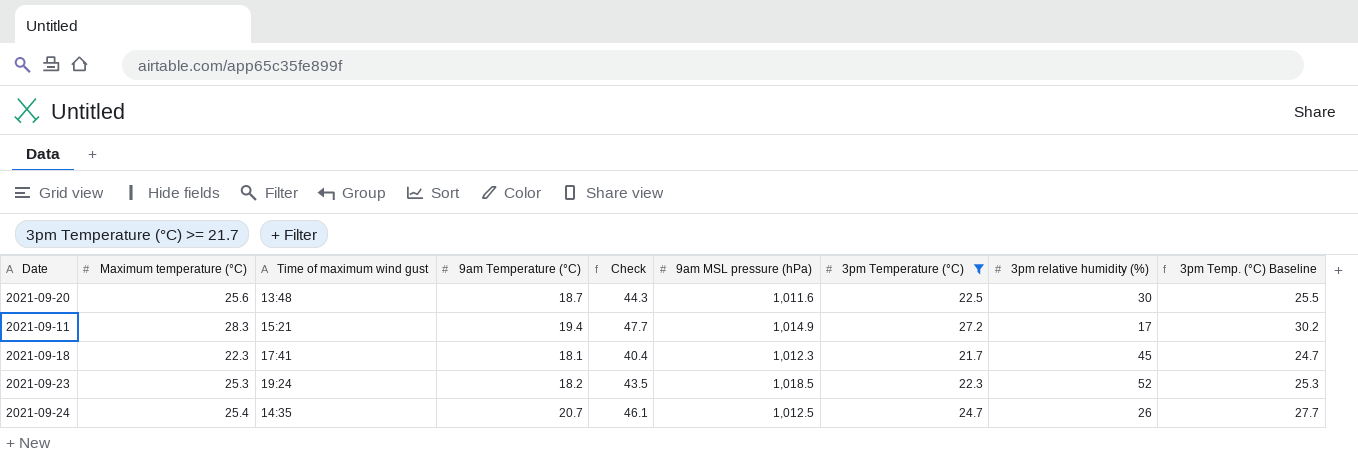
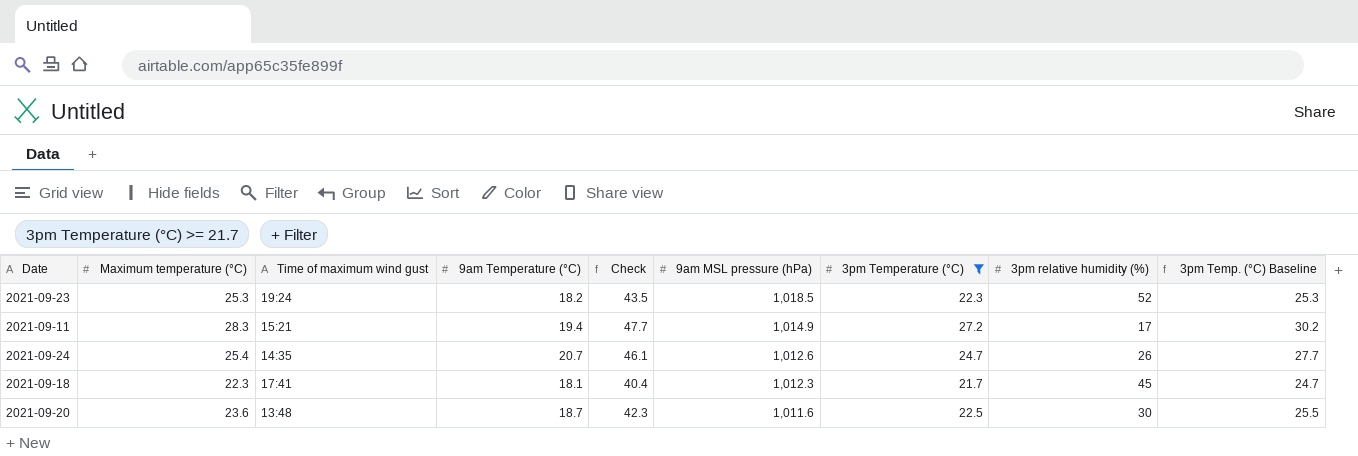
row order: none -> 9am MSL pressure (hPa) descending
2021-09-24 | 9am MSL pressure (hPa): 1,012.5 -> 1,012.6
2021-09-20 | Maximum temperature (°C): 25.6 -> 23.6
2021-09-20 | Check: 44.3 -> 42.3

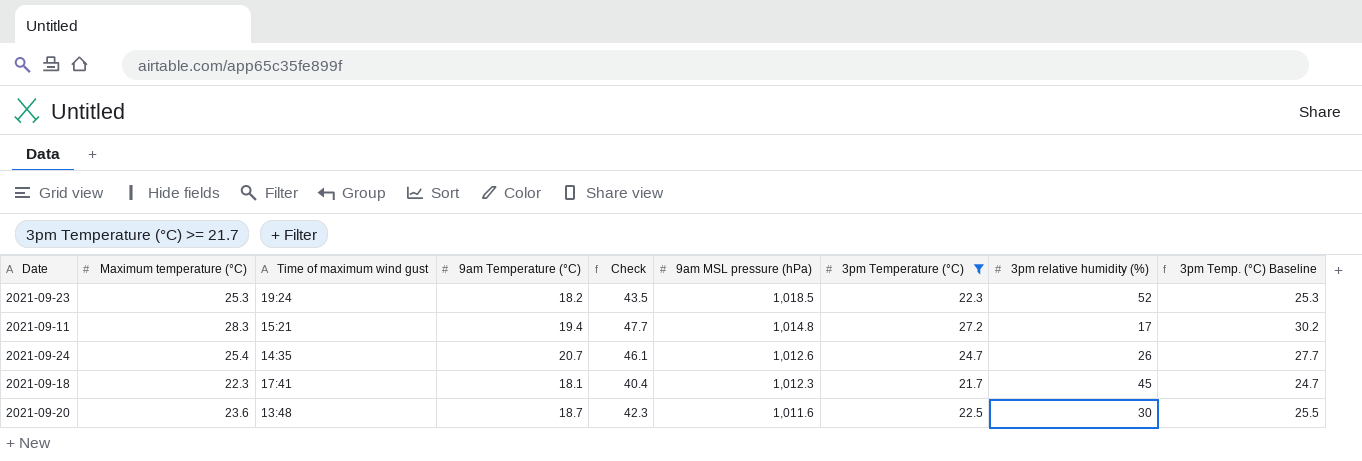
2021-09-11 | 9am MSL pressure (hPa): 1,014.9 -> 1,014.8

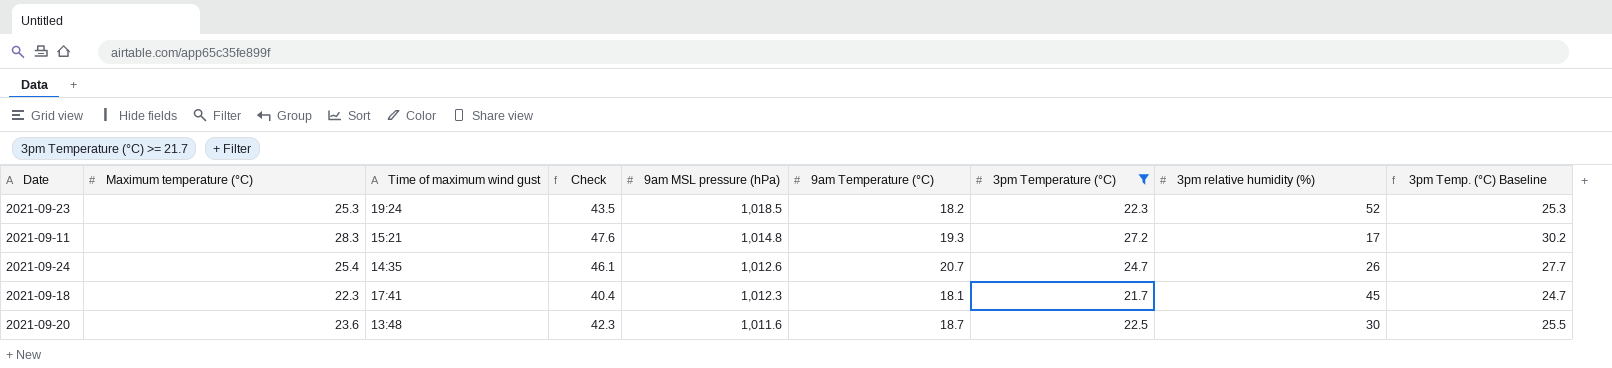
column 9am Temperature (°C) | position: 4 -> 6
2021-09-11 | Check: 47.7 -> 47.6
2021-09-11 | 9am Temperature (°C): 19.4 -> 19.3

